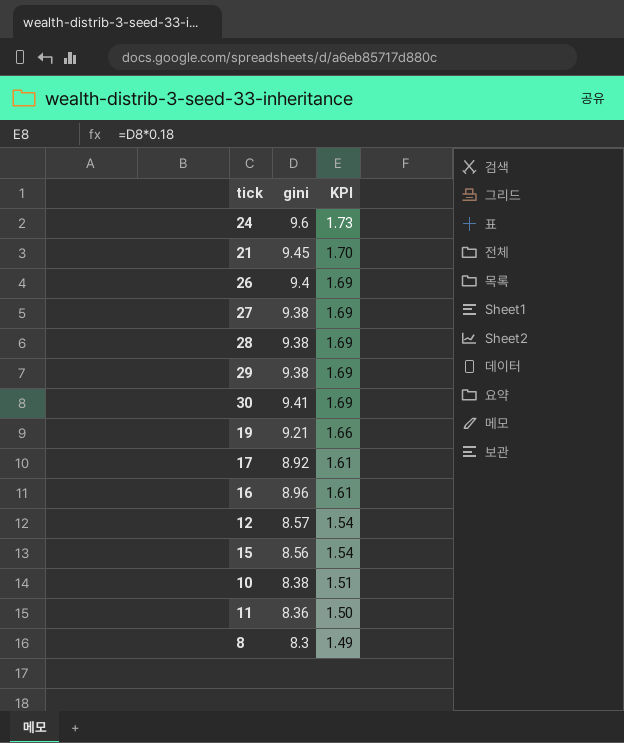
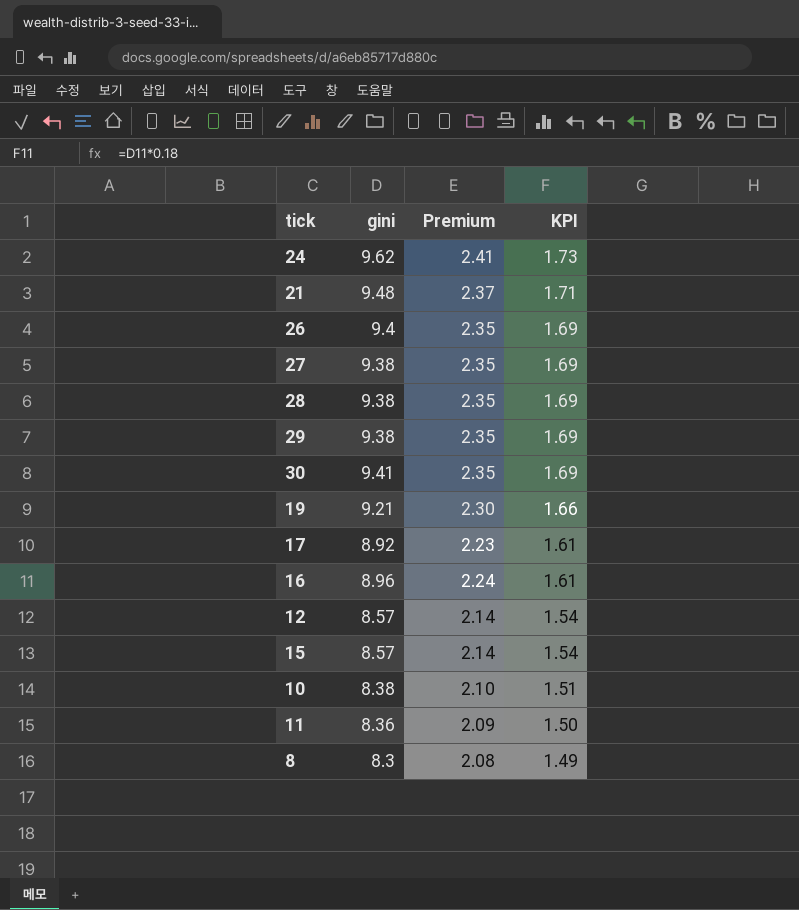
column Premium | formula: none -> [gini] * 0.25
24 | gini: 9.6 -> 9.62
21 | gini: 9.45 -> 9.48
21 | KPI: 1.70 -> 1.71
15 | gini: 8.56 -> 8.57

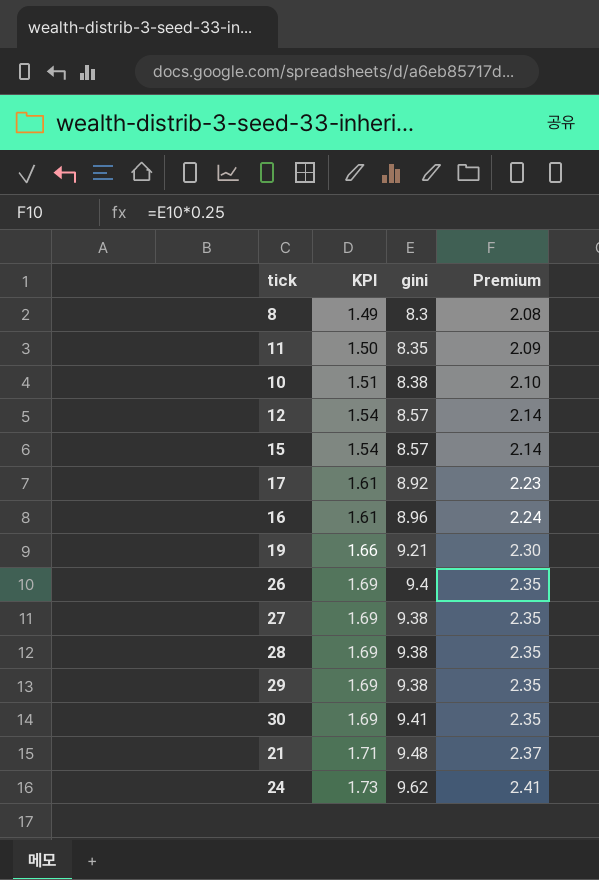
row order: KPI descending -> KPI ascending
column KPI | position: 4 -> 2
11 | gini: 8.36 -> 8.35

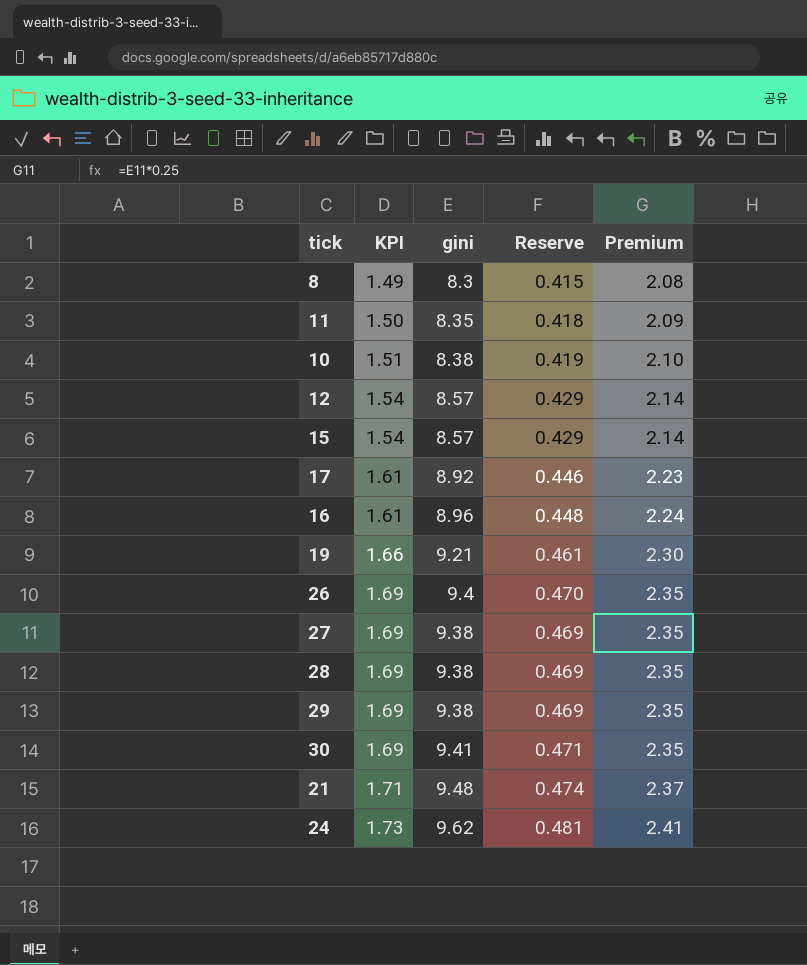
column Reserve | formula: none -> [gini] * 0.05

